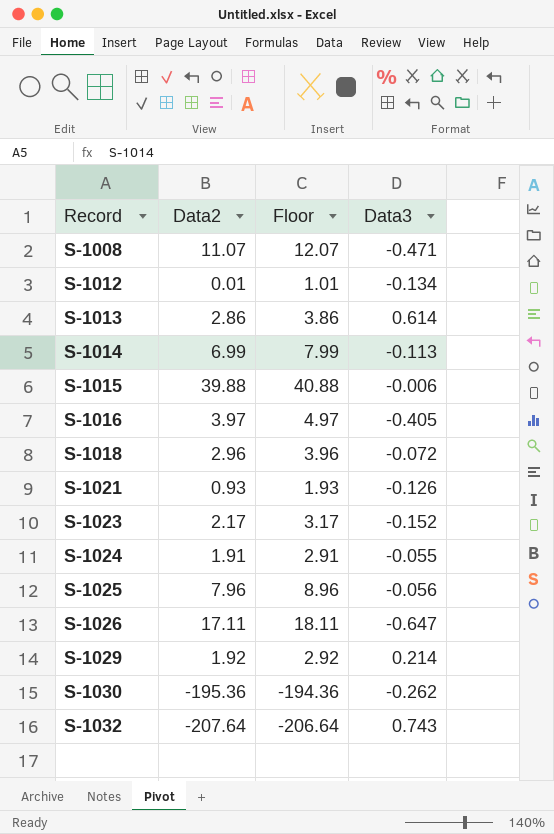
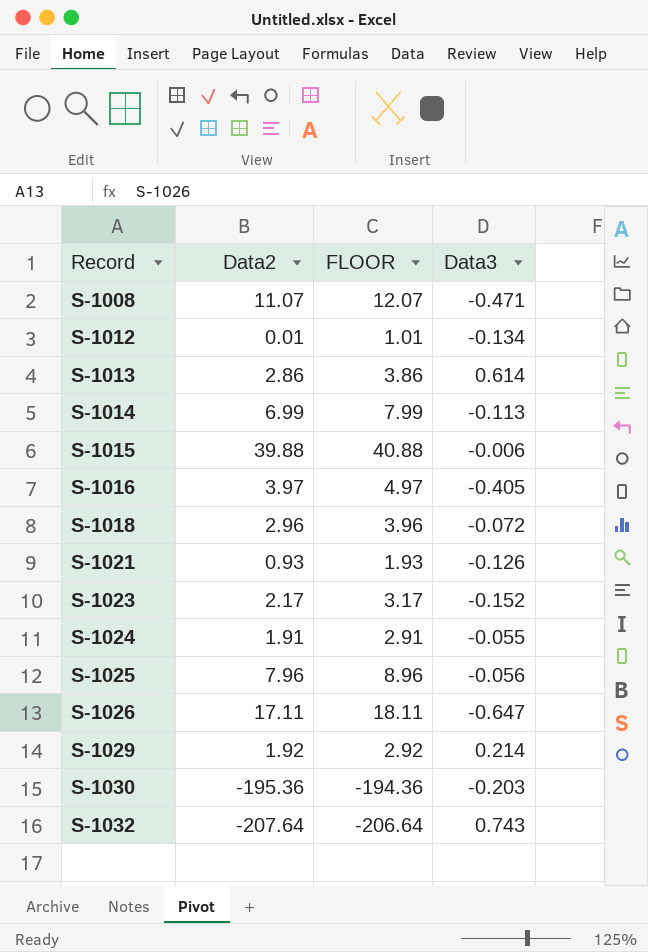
column name: Floor -> FLOOR
S-1030 | Data3: -0.262 -> -0.203

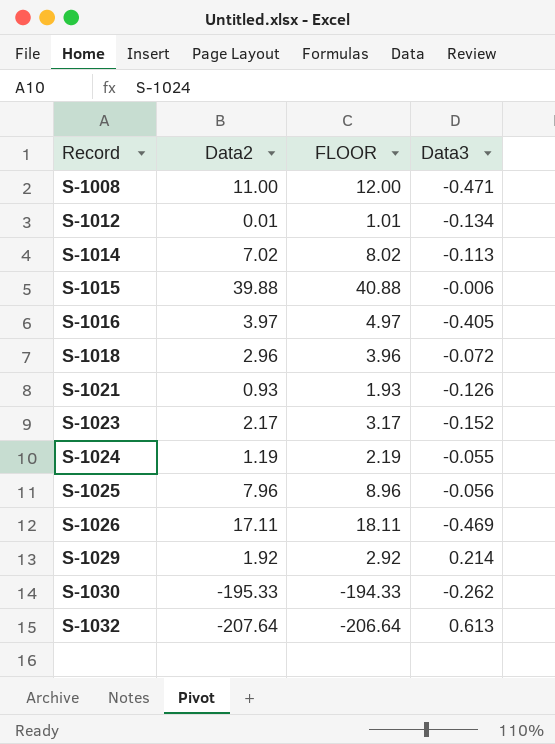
row S-1013: 2.86 | 3.86 | 0.614 -> none
S-1008 | Data2: 11.07 -> 11.00
S-1008 | FLOOR: 12.07 -> 12.00
S-1014 | Data2: 6.99 -> 7.02
S-1014 | FLOOR: 7.99 -> 8.02
S-1024 | Data2: 1.91 -> 1.19
S-1024 | FLOOR: 2.91 -> 2.19
S-1026 | Data3: -0.647 -> -0.469
S-1030 | Data2: -195.36 -> -195.33
S-1030 | FLOOR: -194.36 -> -194.33
S-1030 | Data3: -0.203 -> -0.262
S-1032 | Data3: 0.743 -> 0.613

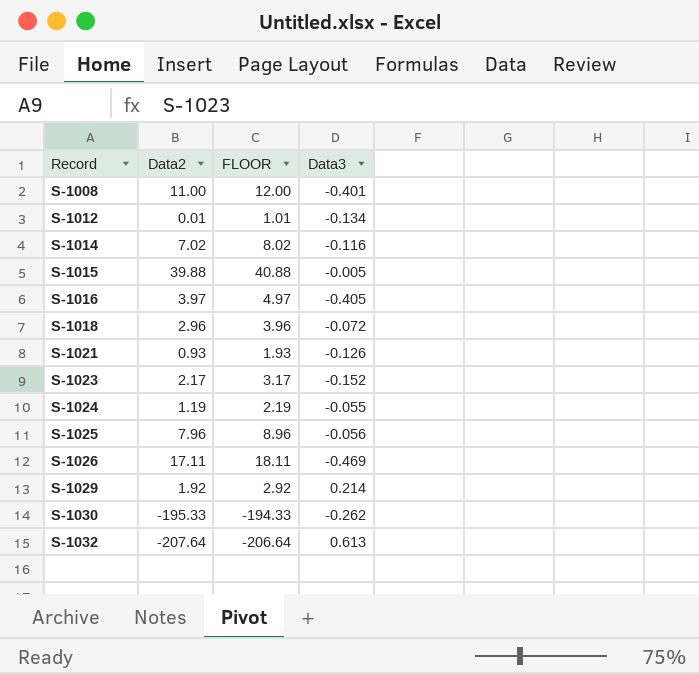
S-1008 | Data3: -0.471 -> -0.401
S-1014 | Data3: -0.113 -> -0.116
S-1015 | Data3: -0.006 -> -0.005

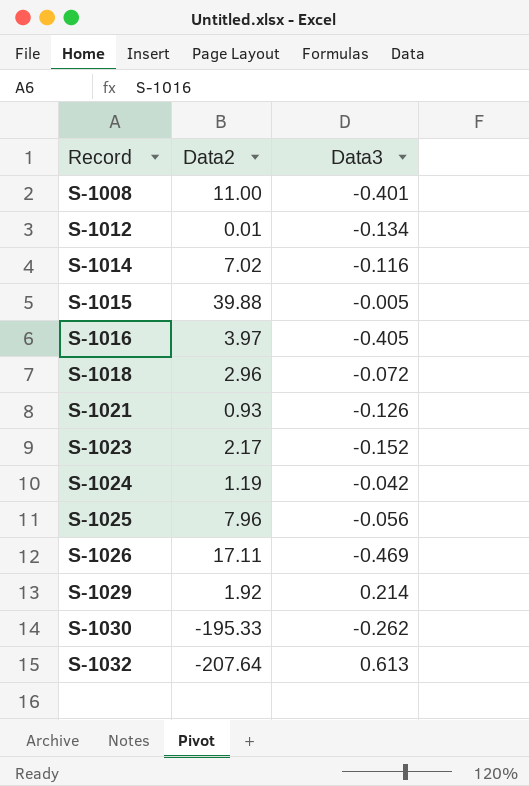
column FLOOR | formula: [Data2] + 1 -> none
S-1024 | Data3: -0.055 -> -0.042

